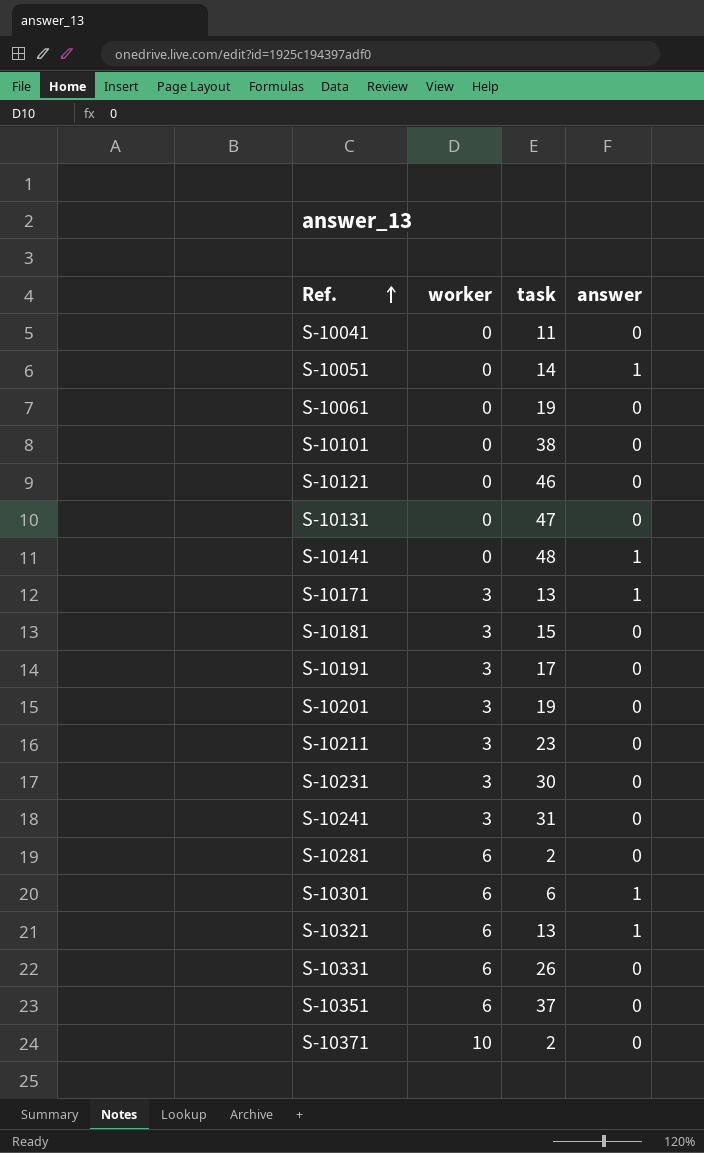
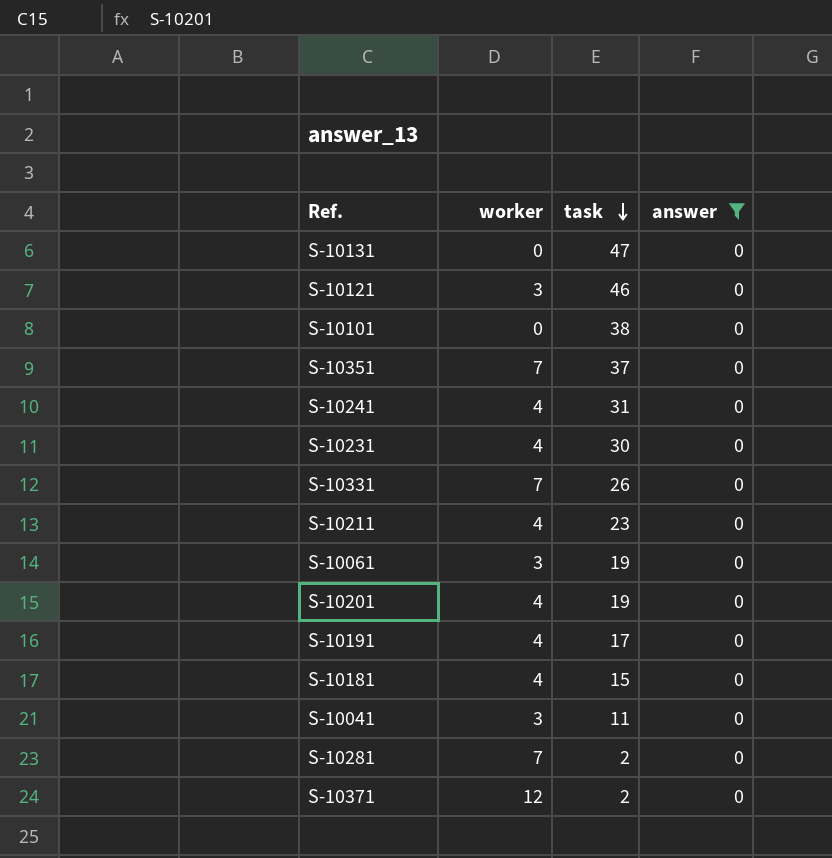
filter: none -> answer = 0
row order: Ref. ascending -> task descending
S-10121 | worker: 0 -> 3
S-10351 | worker: 6 -> 7
S-10241 | worker: 3 -> 4
S-10231 | worker: 3 -> 4
S-10331 | worker: 6 -> 7
S-10211 | worker: 3 -> 4
S-10061 | worker: 0 -> 3
S-10201 | worker: 3 -> 4
S-10191 | worker: 3 -> 4
S-10181 | worker: 3 -> 4
S-10041 | worker: 0 -> 3
S-10281 | worker: 6 -> 7
S-10371 | worker: 10 -> 12

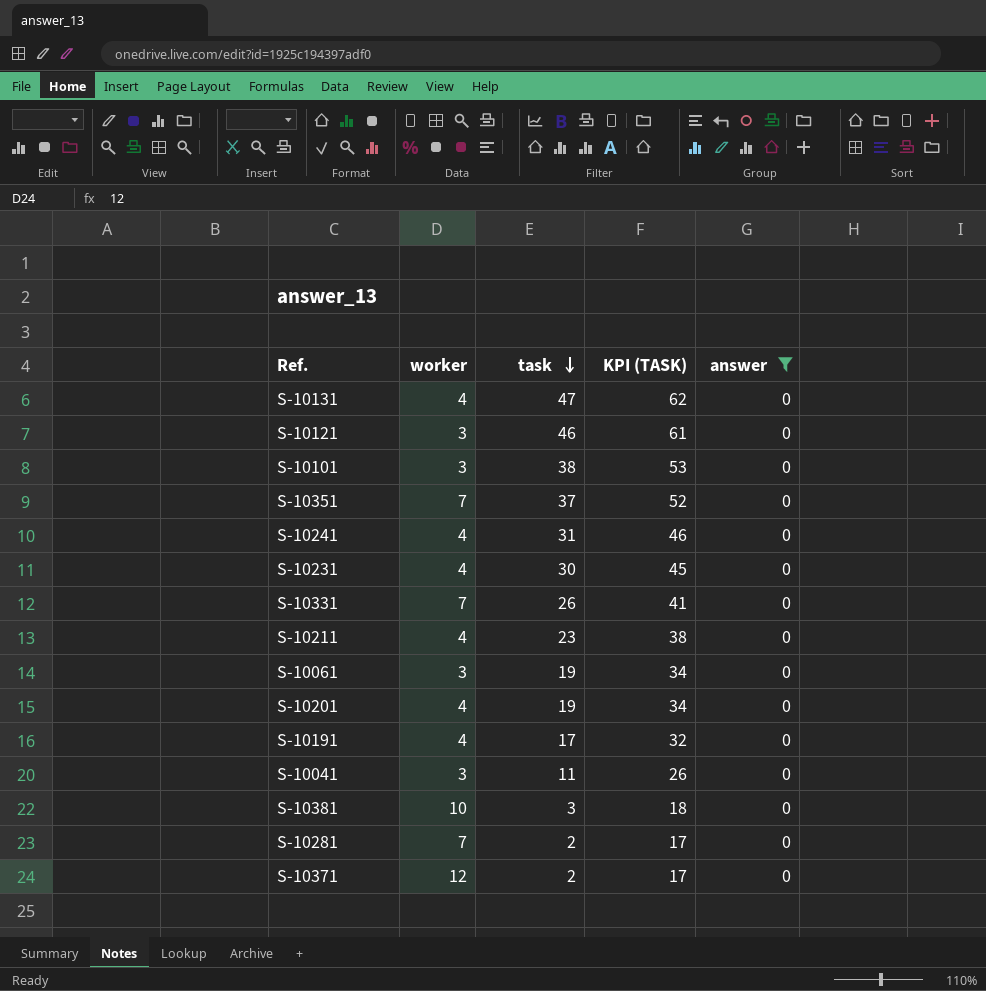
column KPI (TASK) | formula: none -> [task] + 15
row S-10181: 4 | 15 | 0 -> none
S-10131 | worker: 0 -> 4
S-10101 | worker: 0 -> 3
row S-10381: none -> 10 | 3 | 18 | 0

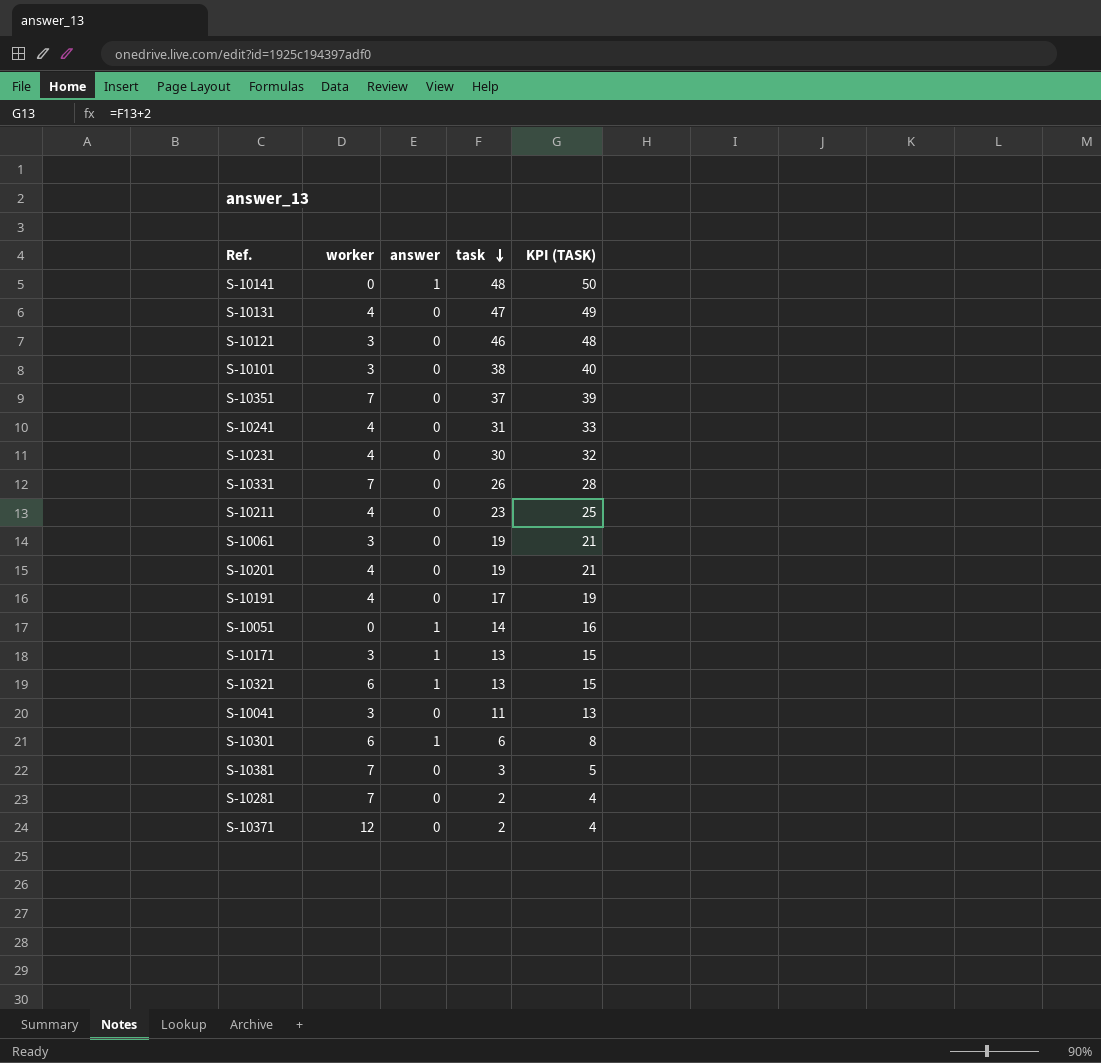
filter: answer = 0 -> none
column answer | position: 5 -> 3
column KPI (TASK) | formula: [task] + 15 -> [task] + 2
S-10381 | worker: 10 -> 7

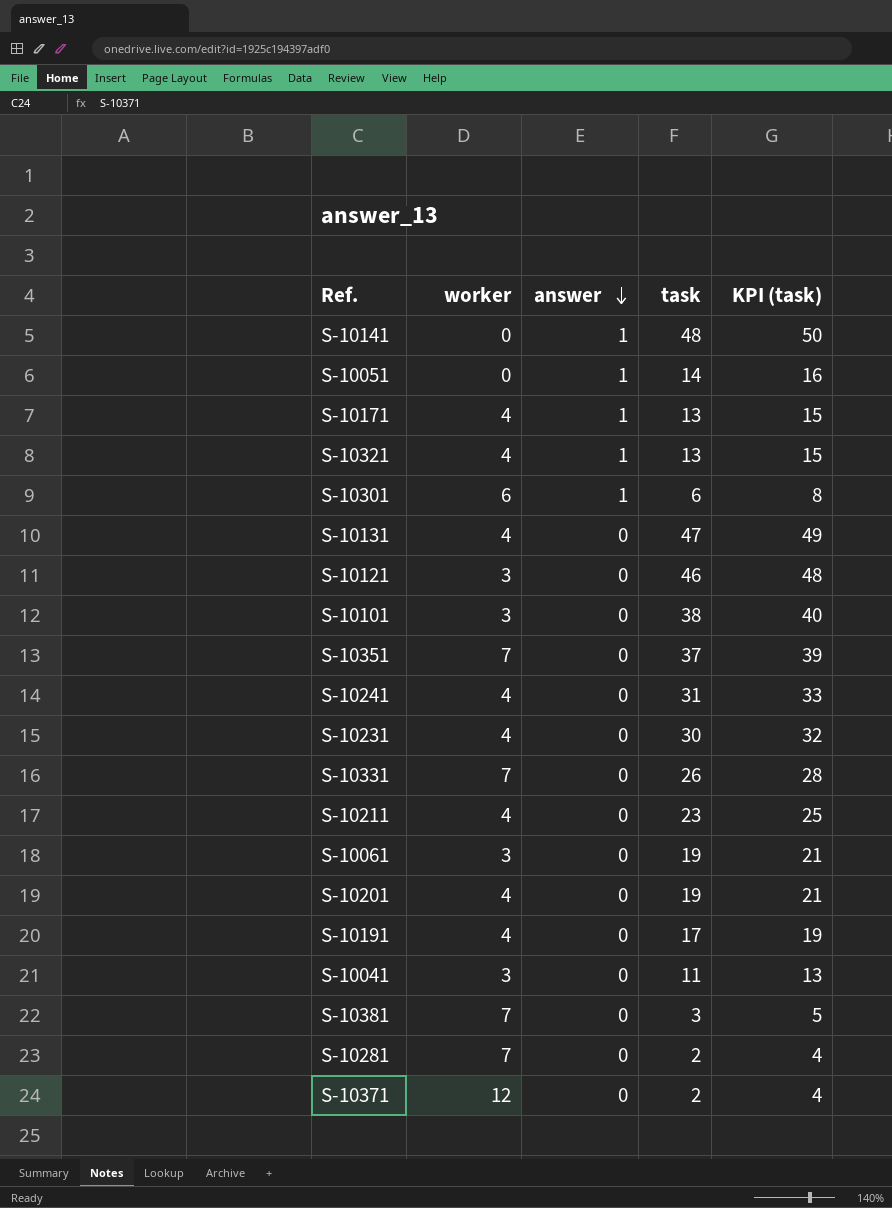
row order: task descending -> answer descending
column name: KPI (TASK) -> KPI (task)
S-10171 | worker: 3 -> 4
S-10321 | worker: 6 -> 4

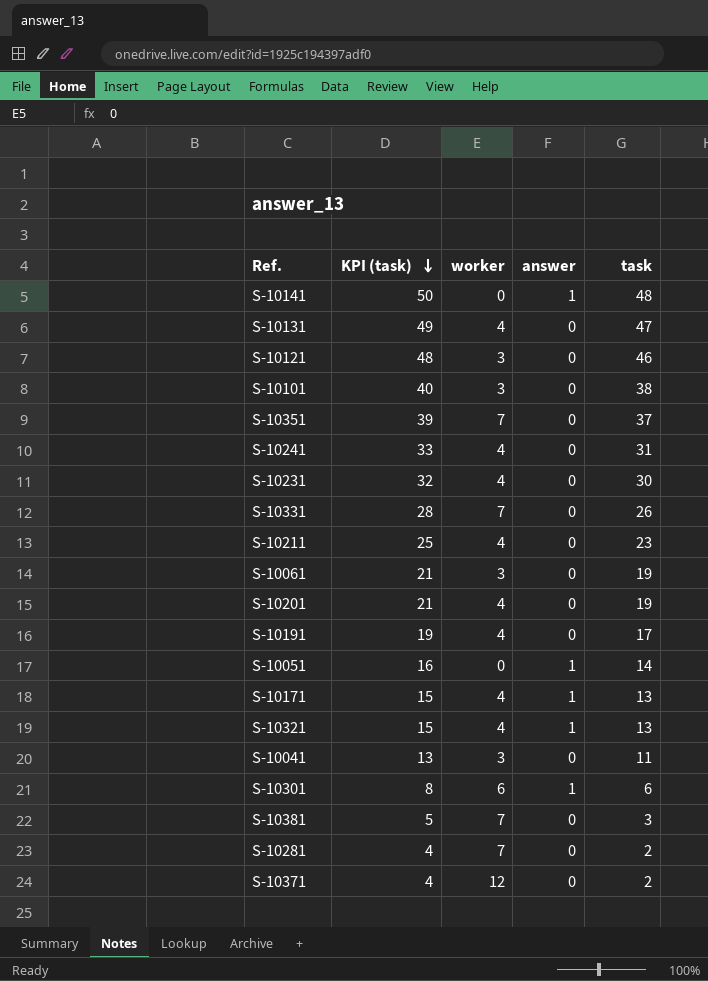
row order: answer descending -> KPI (task) descending
column KPI (task) | position: 5 -> 2

